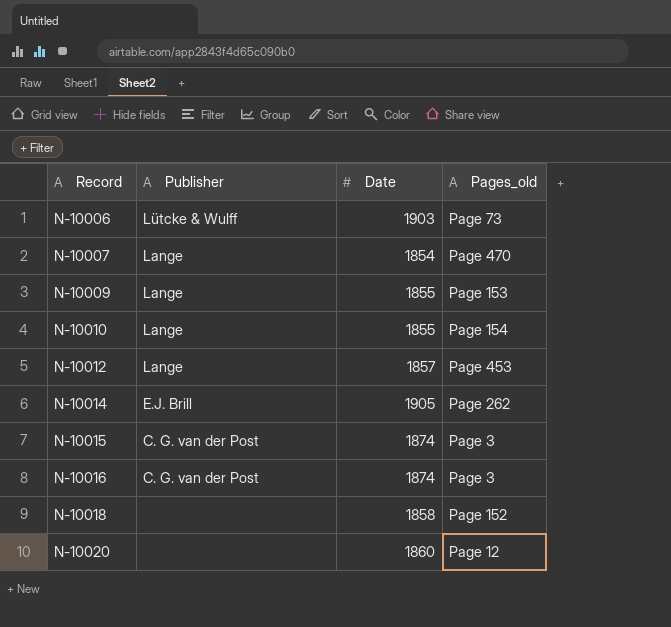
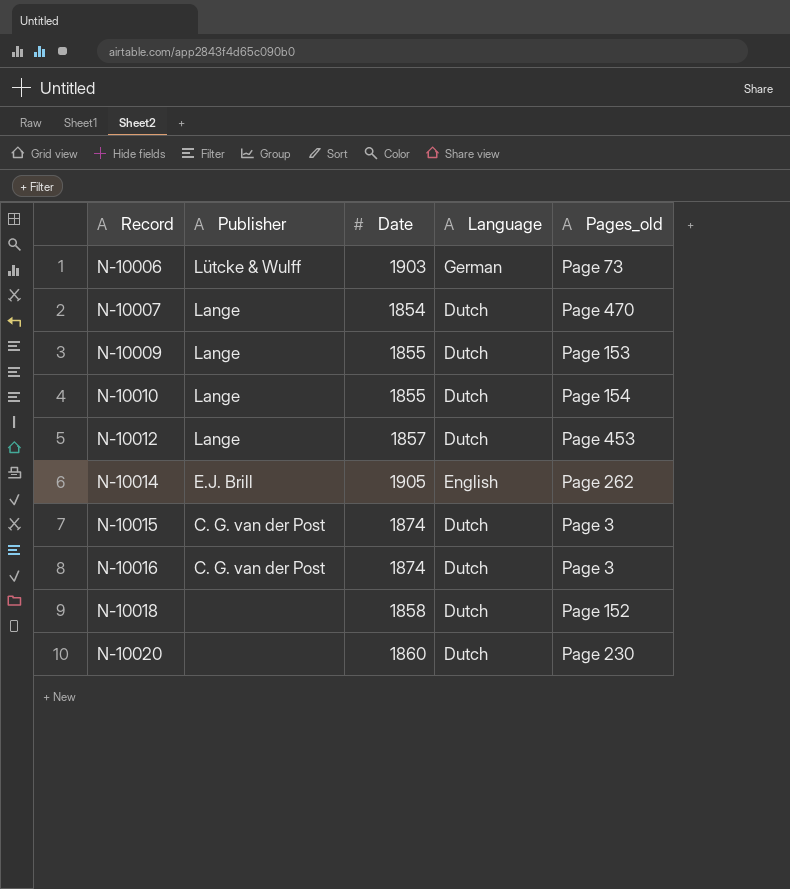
column Language | position: none -> 4
N-10020 | Pages_old: Page 12 -> Page 230

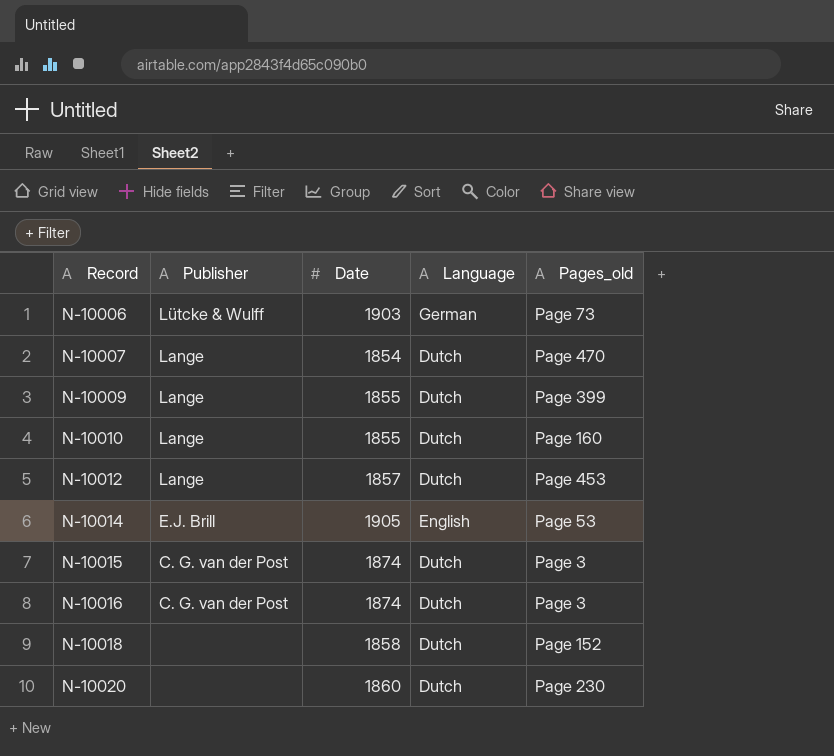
N-10009 | Pages_old: Page 153 -> Page 399
N-10010 | Pages_old: Page 154 -> Page 160
N-10014 | Pages_old: Page 262 -> Page 53

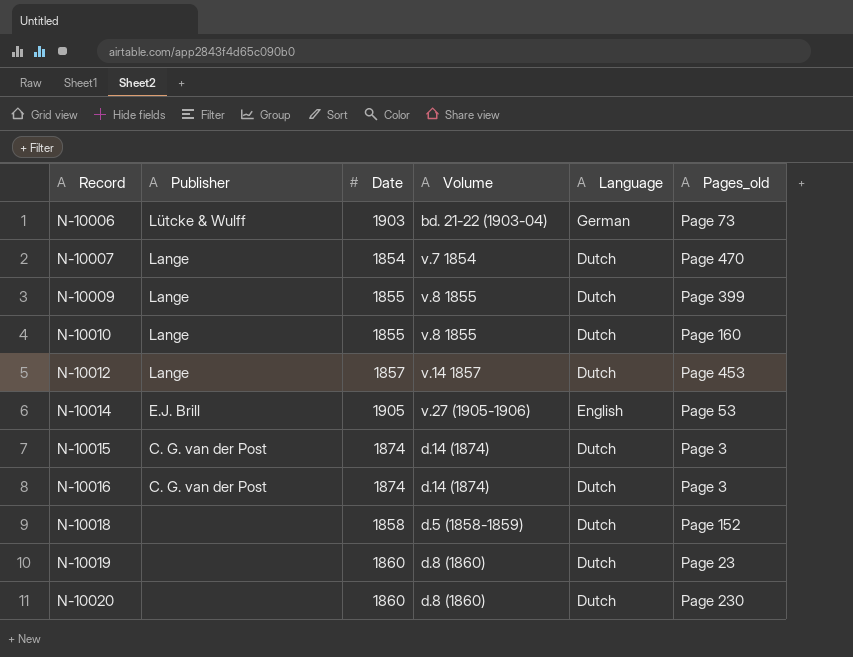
column Volume | position: none -> 4
row N-10019: none -> none | 1860 | d.8 (1860) | Dutch | Page 23

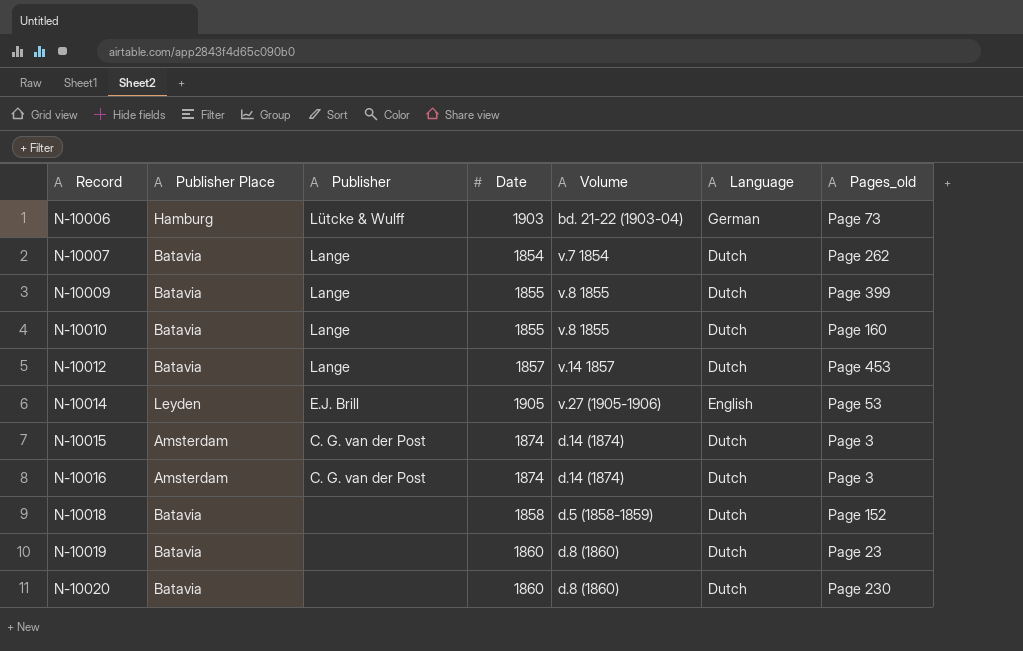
column Publisher Place | position: none -> 2
N-10007 | Pages_old: Page 470 -> Page 262

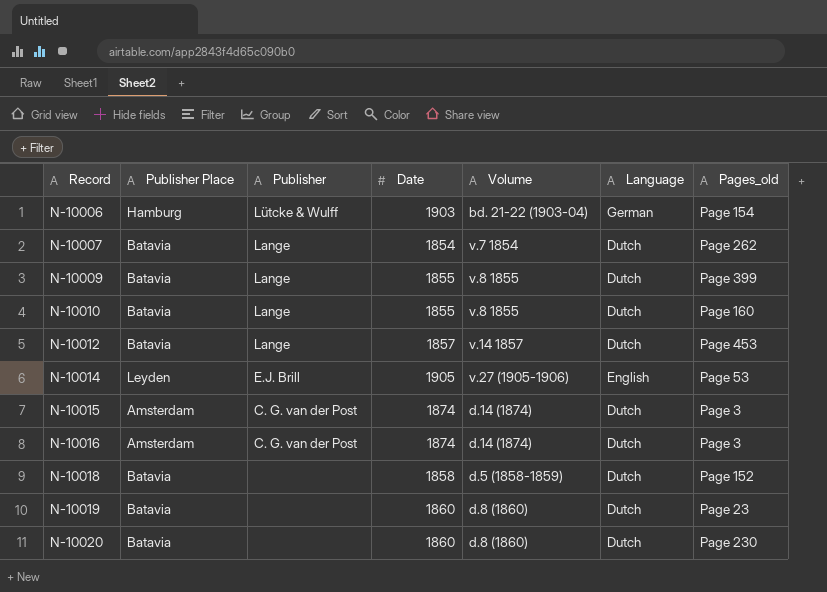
N-10006 | Pages_old: Page 73 -> Page 154

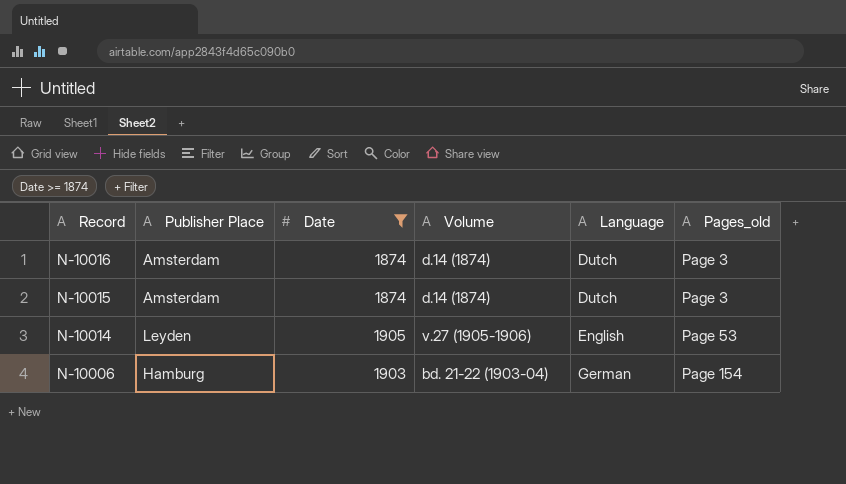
filter: none -> Date >= 1874
row order: Record ascending -> Record descending
column Publisher | position: 3 -> none

